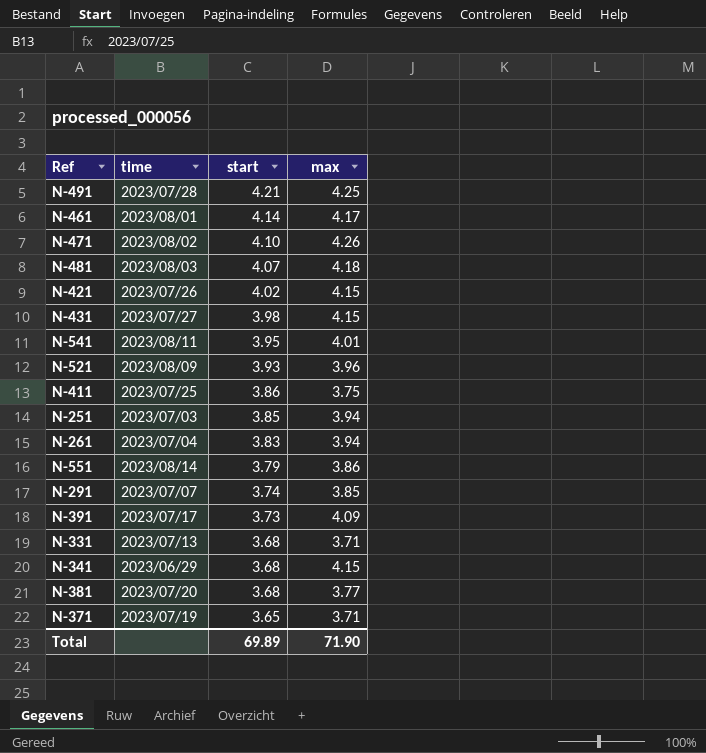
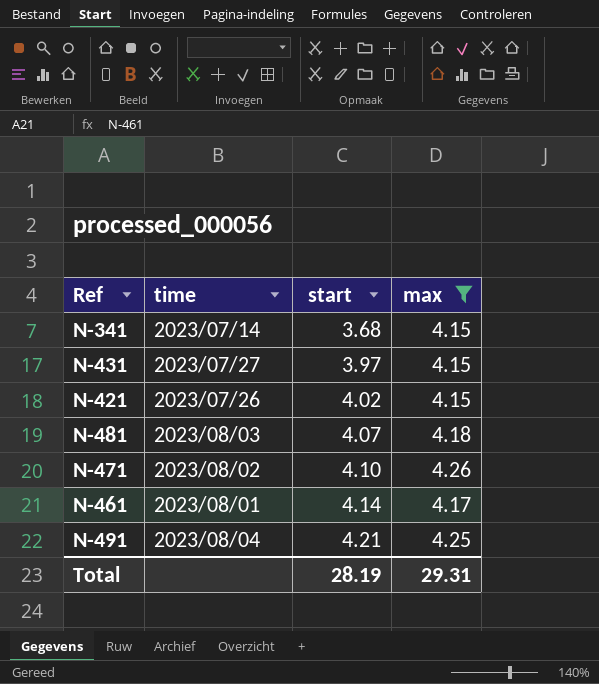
filter: none -> max >= 4.15
row order: start descending -> start ascending
N-341 | time: 2023/06/29 -> 2023/07/14
N-431 | start: 3.98 -> 3.97
N-491 | time: 2023/07/28 -> 2023/08/04
Total | start: 69.89 -> 28.19
Total | max: 71.90 -> 29.31

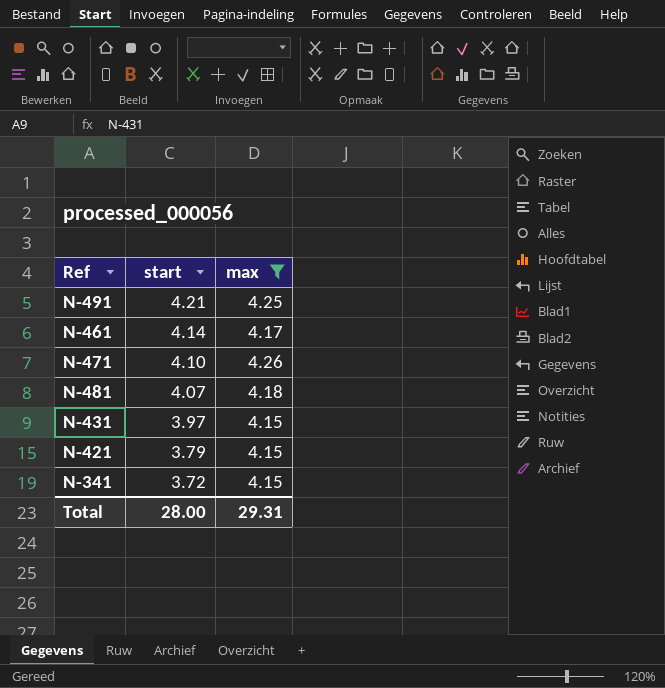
row order: start ascending -> start descending
column time | position: 2 -> none
N-421 | start: 4.02 -> 3.79
N-341 | start: 3.68 -> 3.72
Total | start: 28.19 -> 28.00

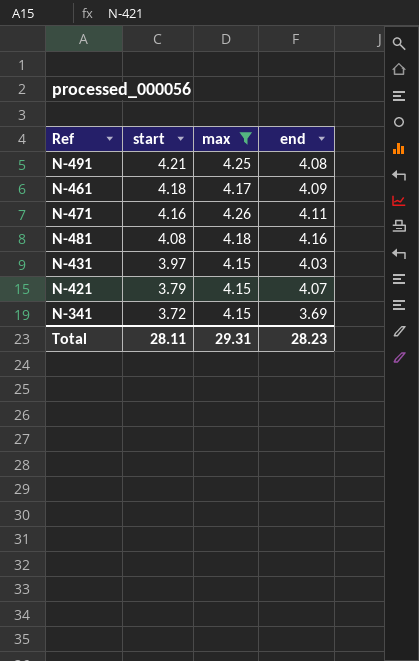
column end | position: none -> 4
N-461 | start: 4.14 -> 4.18
N-471 | start: 4.10 -> 4.16
N-481 | start: 4.07 -> 4.08
Total | start: 28.00 -> 28.11

